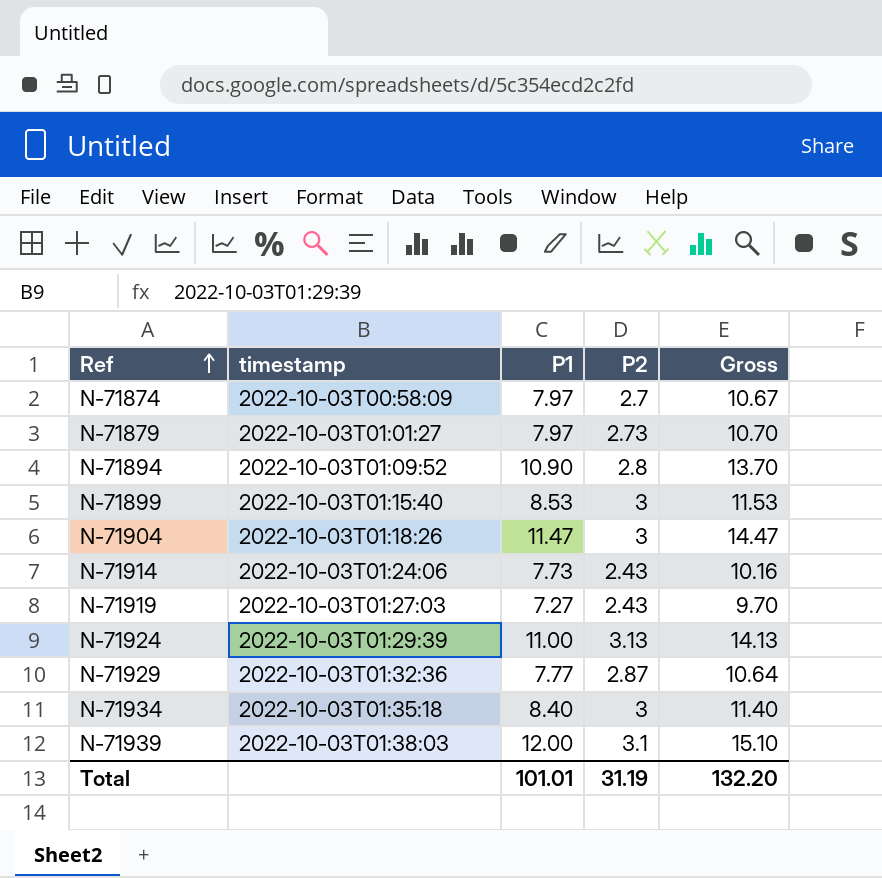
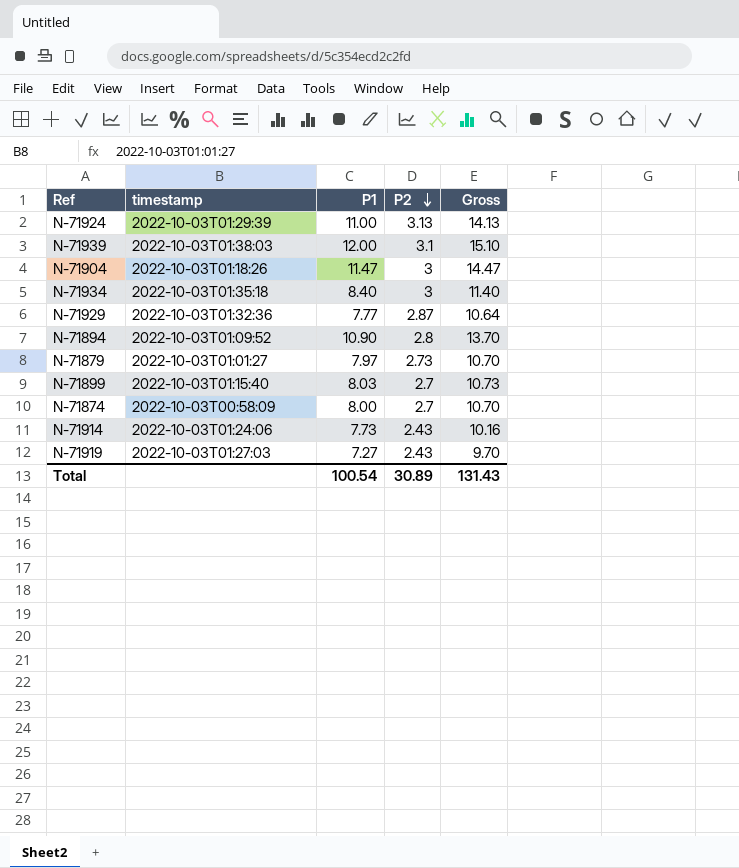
row order: Ref ascending -> P2 descending
N-71899 | P1: 8.53 -> 8.03
N-71899 | P2: 3 -> 2.7
N-71899 | Gross: 11.53 -> 10.73
N-71874 | P1: 7.97 -> 8.00
N-71874 | Gross: 10.67 -> 10.70
Total | P1: 101.01 -> 100.54
Total | P2: 31.19 -> 30.89
Total | Gross: 132.20 -> 131.43

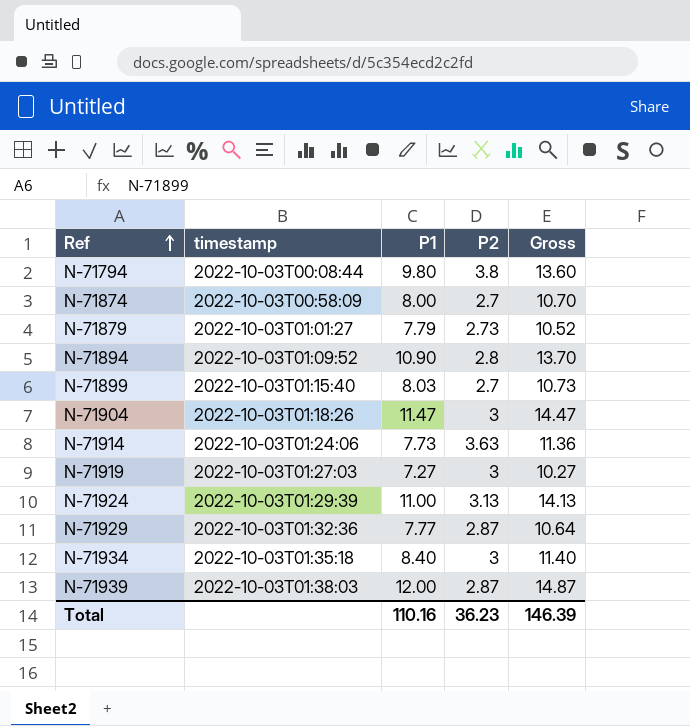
row order: P2 descending -> Ref ascending
row N-71794: none -> 2022-10-03T00:08:44 | 9.80 | 3.8 | 13.60
N-71879 | P1: 7.97 -> 7.79
N-71879 | Gross: 10.70 -> 10.52
N-71914 | P2: 2.43 -> 3.63
N-71914 | Gross: 10.16 -> 11.36
N-71919 | P2: 2.43 -> 3
N-71919 | Gross: 9.70 -> 10.27
N-71939 | P2: 3.1 -> 2.87
N-71939 | Gross: 15.10 -> 14.87
Total | P1: 100.54 -> 110.16
Total | P2: 30.89 -> 36.23
Total | Gross: 131.43 -> 146.39

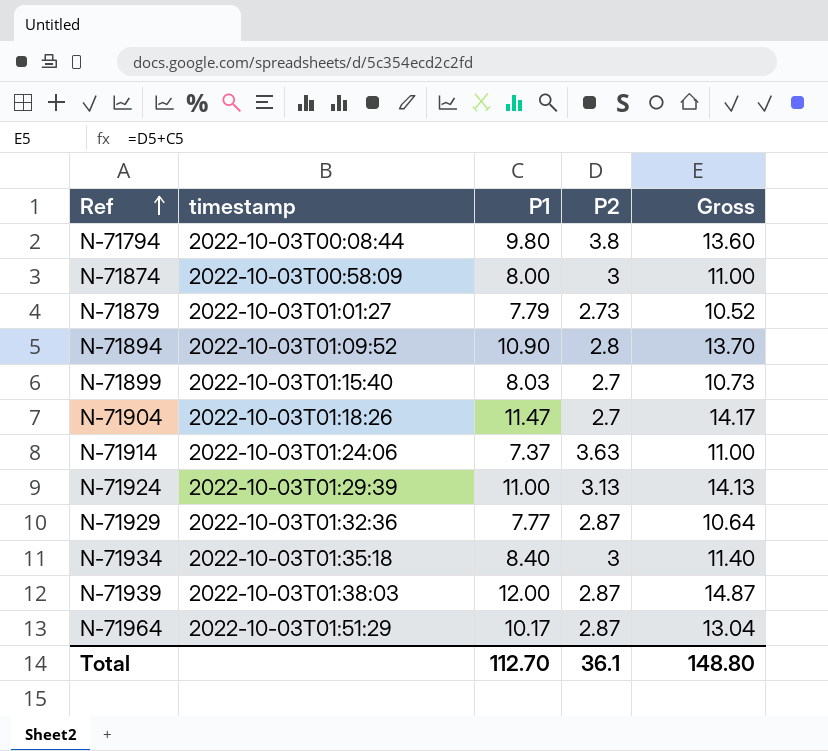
row N-71919: 2022-10-03T01:27:03 | 7.27 | 3 | 10.27 -> none
N-71874 | P2: 2.7 -> 3
N-71874 | Gross: 10.70 -> 11.00
N-71904 | P2: 3 -> 2.7
N-71904 | Gross: 14.47 -> 14.17
N-71914 | P1: 7.73 -> 7.37
N-71914 | Gross: 11.36 -> 11.00
row N-71964: none -> 2022-10-03T01:51:29 | 10.17 | 2.87 | 13.04
Total | P1: 110.16 -> 112.70
Total | P2: 36.23 -> 36.1
Total | Gross: 146.39 -> 148.80

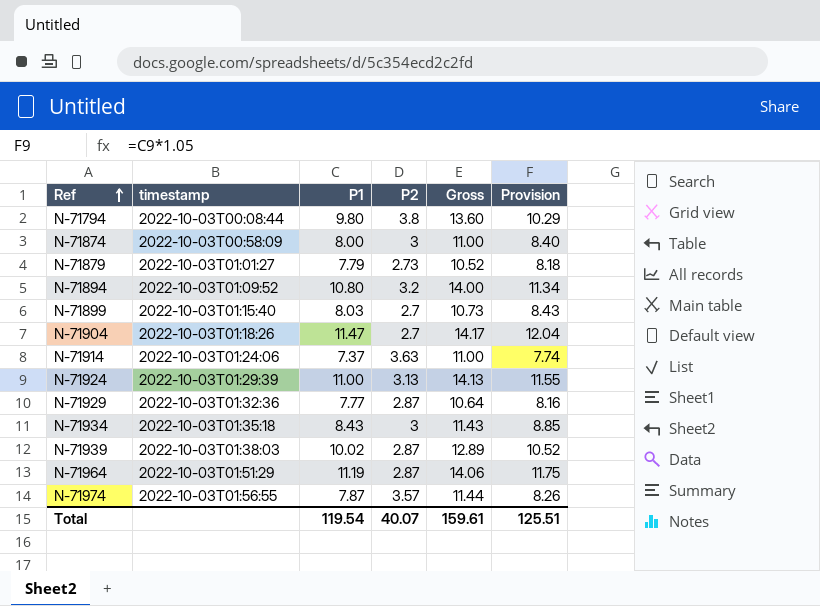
column Provision | formula: none -> [P1] * 1.05
N-71894 | P1: 10.90 -> 10.80
N-71894 | P2: 2.8 -> 3.2
N-71894 | Gross: 13.70 -> 14.00
N-71934 | P1: 8.40 -> 8.43
N-71934 | Gross: 11.40 -> 11.43
N-71939 | P1: 12.00 -> 10.02
N-71939 | Gross: 14.87 -> 12.89
N-71964 | P1: 10.17 -> 11.19
N-71964 | Gross: 13.04 -> 14.06
row N-71974: none -> 2022-10-03T01:56:55 | 7.87 | 3.57 | 11.44 | 8.26
Total | P1: 112.70 -> 119.54
Total | P2: 36.1 -> 40.07
Total | Gross: 148.80 -> 159.61

